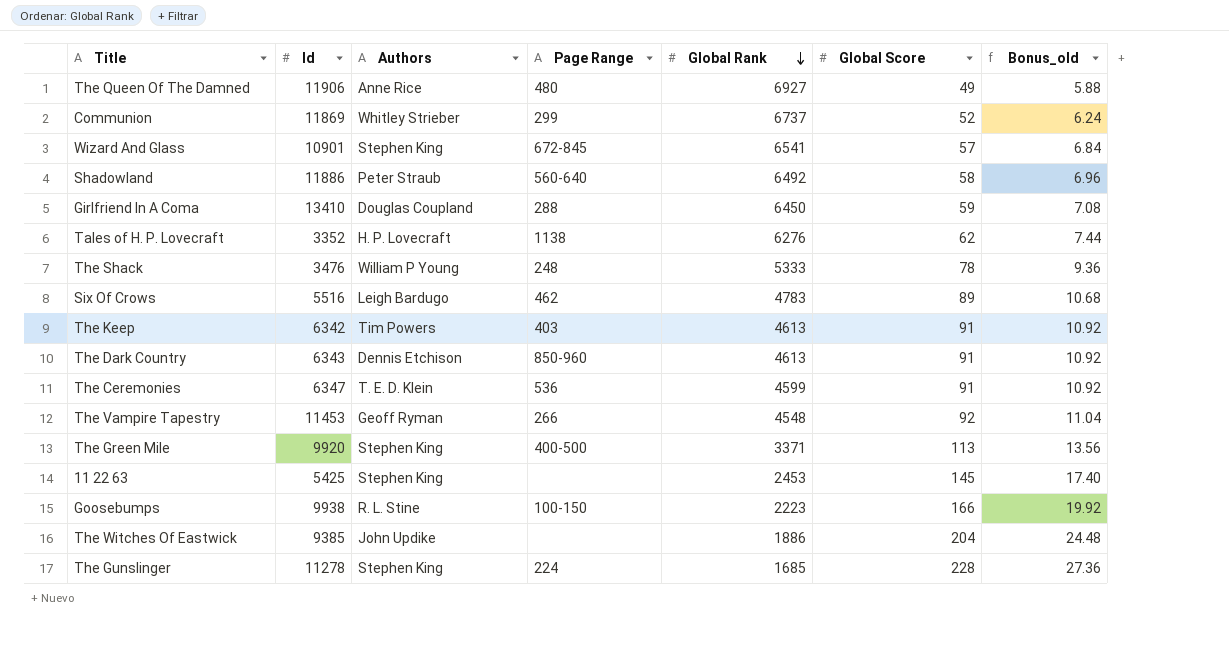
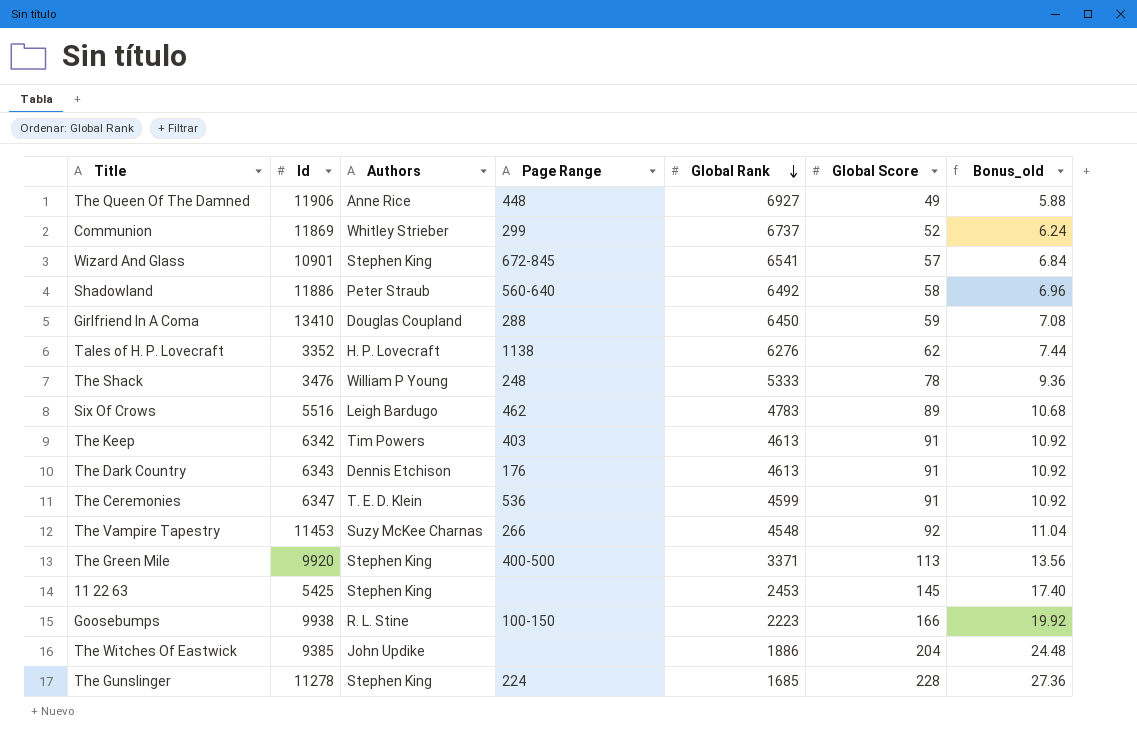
The Queen Of The Damned | Page Range: 480 -> 448
The Dark Country | Page Range: 850-960 -> 176
The Vampire Tapestry | Authors: Geoff Ryman -> Suzy McKee Charnas

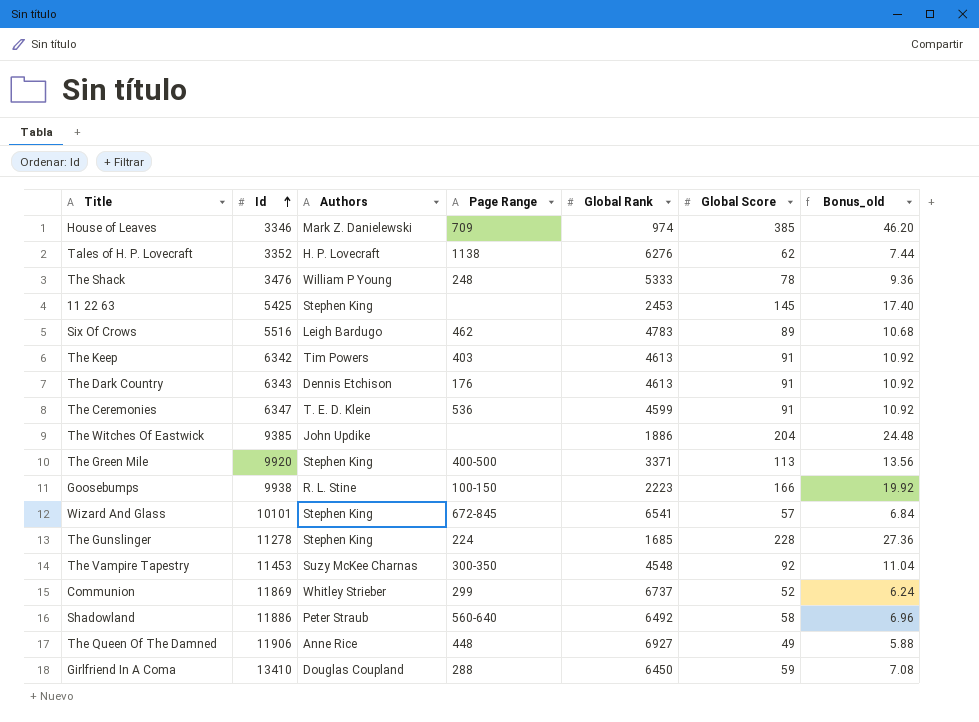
row order: Global Rank descending -> Id ascending
row House of Leaves: none -> 3346 | Mark Z. Danielewski | 709 | 974 | 385 | 46.20
Wizard And Glass | Id: 10901 -> 10101
The Vampire Tapestry | Page Range: 266 -> 300-350

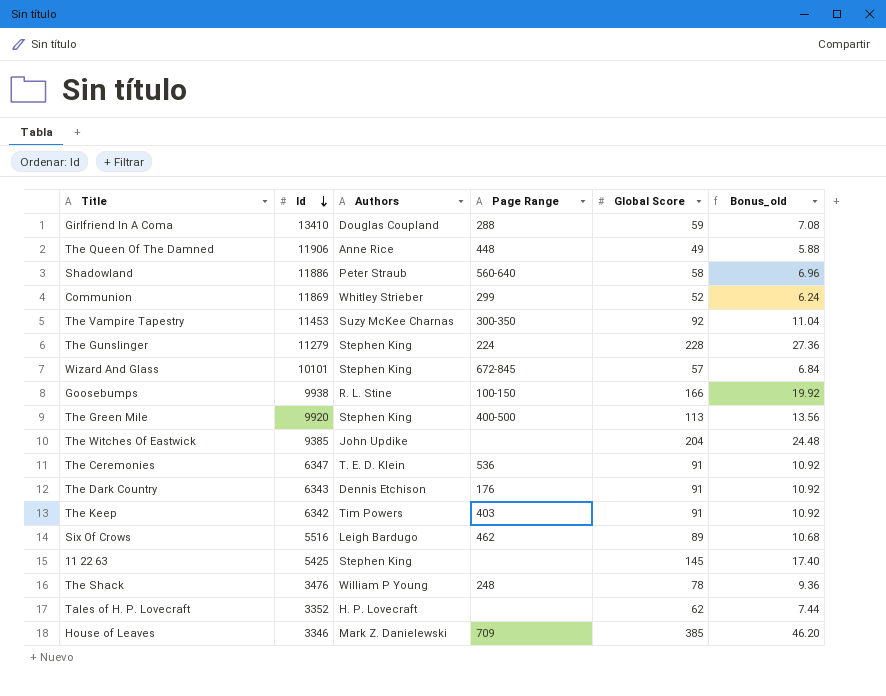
row order: Id ascending -> Id descending
column Global Rank | position: 5 -> none
The Gunslinger | Id: 11278 -> 11279
Tales of H. P. Lovecraft | Page Range: 1138 -> none

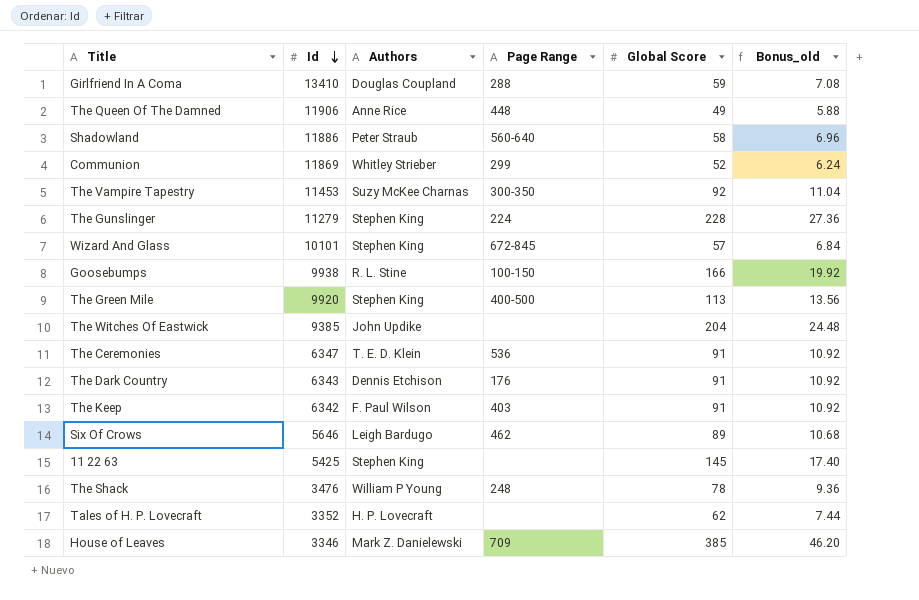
The Keep | Authors: Tim Powers -> F. Paul Wilson
Six Of Crows | Id: 5516 -> 5646

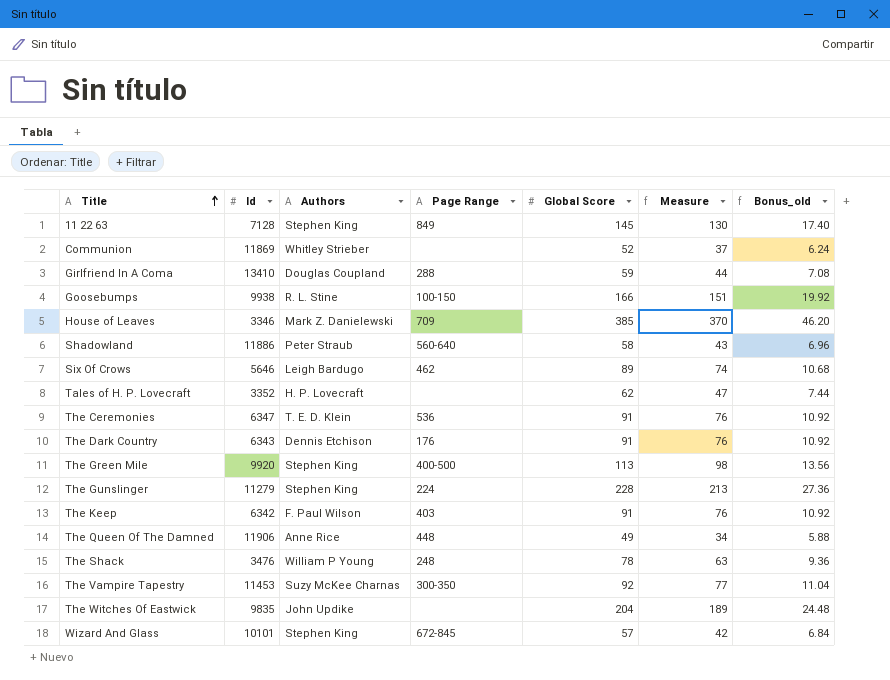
row order: Id descending -> Title ascending
column Measure | formula: none -> [Global Score] - 15
11 22 63 | Id: 5425 -> 7128
11 22 63 | Page Range: none -> 849
Communion | Page Range: 299 -> none
The Witches Of Eastwick | Id: 9385 -> 9835

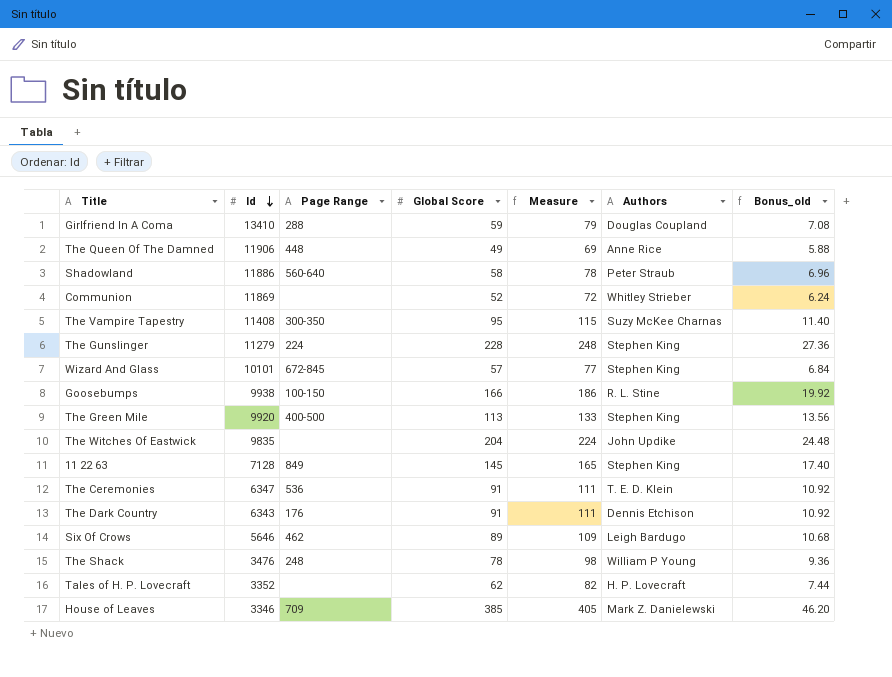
row order: Title ascending -> Id descending
column Measure | formula: [Global Score] - 15 -> [Global Score] + 20
column Authors | position: 3 -> 6
row The Keep: 6342 | F. Paul Wilson | 403 | 91 | 76 | 10.92 -> none
The Vampire Tapestry | Id: 11453 -> 11408
The Vampire Tapestry | Global Score: 92 -> 95
The Vampire Tapestry | Bonus_old: 11.04 -> 11.40

